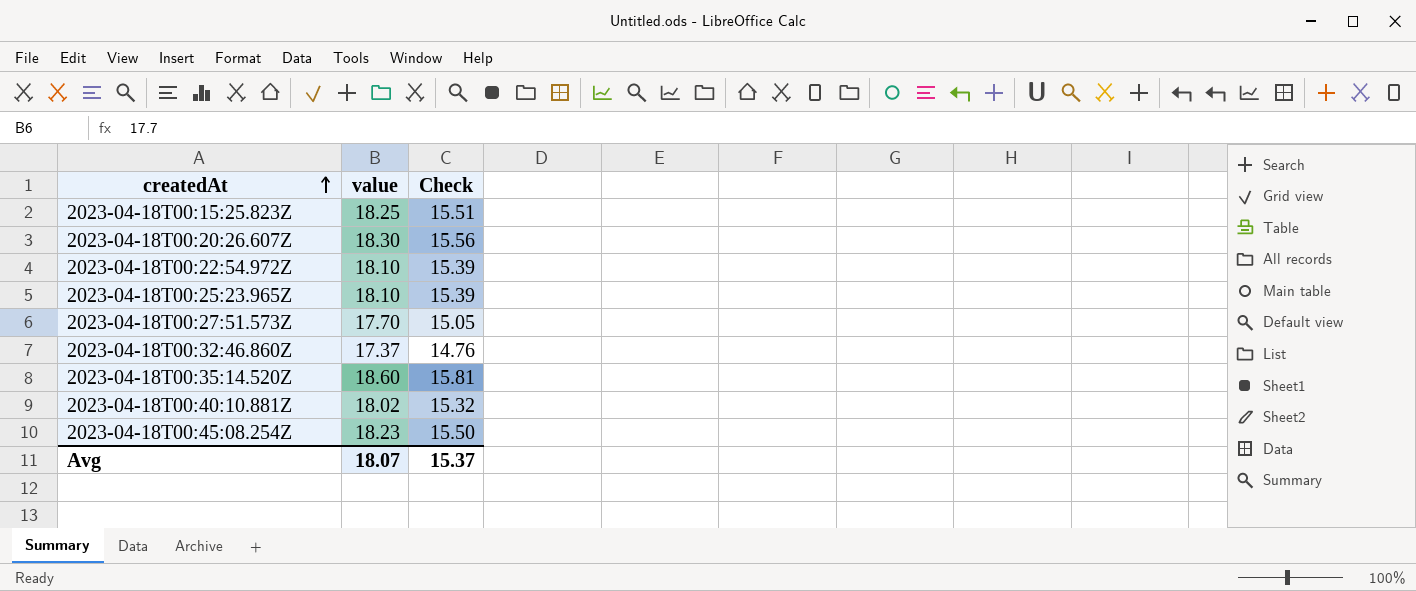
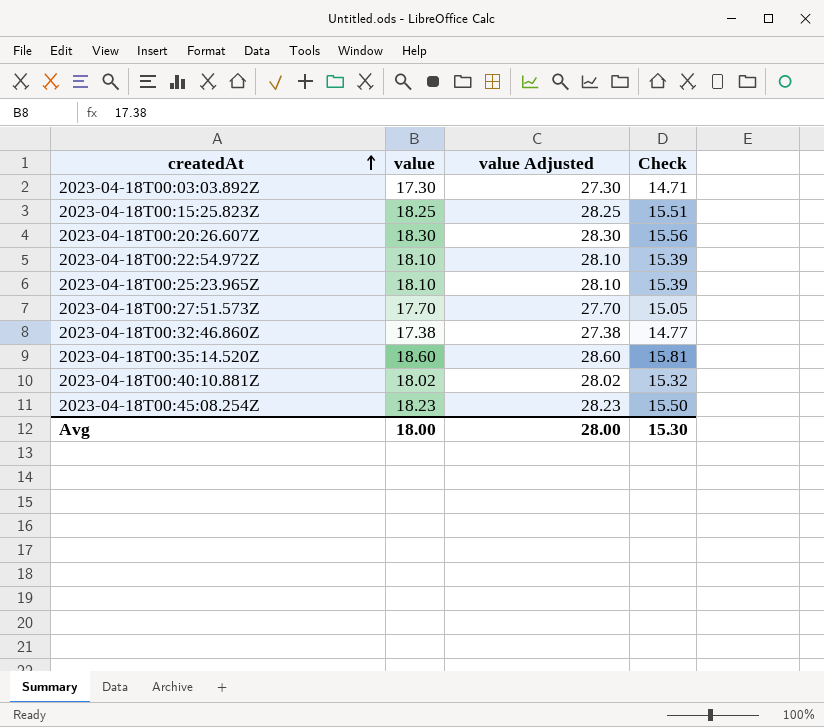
column value Adjusted | formula: none -> [value] + 10
row 2023-04-18T00:03:03.892Z: none -> 17.30 | 27.30 | 14.71
2023-04-18T00:32:46.860Z | value: 17.37 -> 17.38
2023-04-18T00:32:46.860Z | Check: 14.76 -> 14.77
Avg | value: 18.07 -> 18.00
Avg | Check: 15.37 -> 15.30

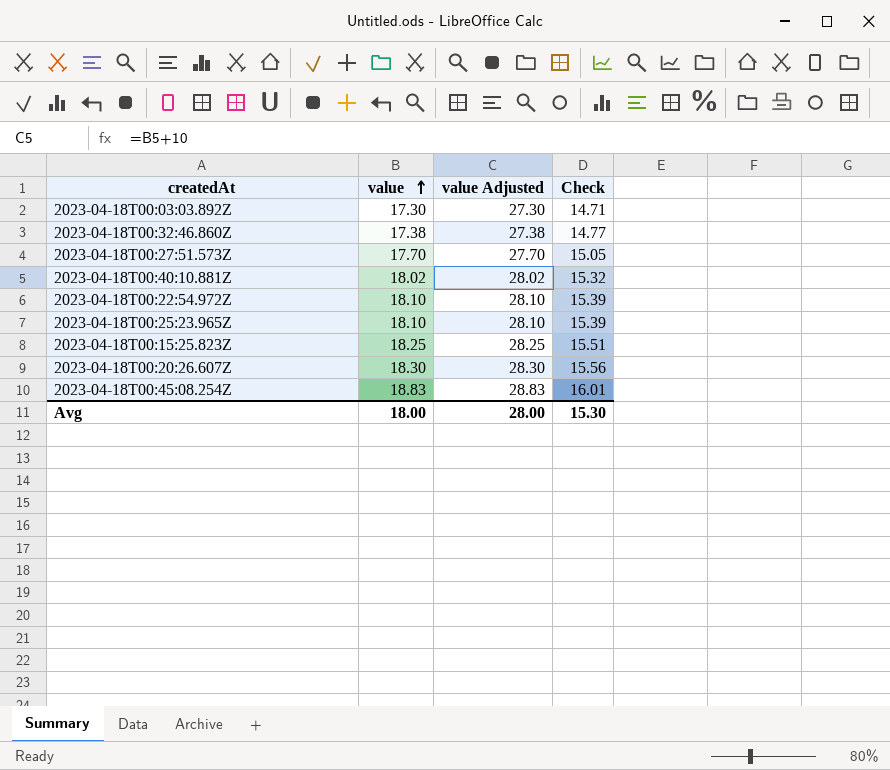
row order: createdAt ascending -> value ascending
row 2023-04-18T00:35:14.520Z: 18.60 | 28.60 | 15.81 -> none
2023-04-18T00:45:08.254Z | value: 18.23 -> 18.83
2023-04-18T00:45:08.254Z | value Adjusted: 28.23 -> 28.83
2023-04-18T00:45:08.254Z | Check: 15.50 -> 16.01

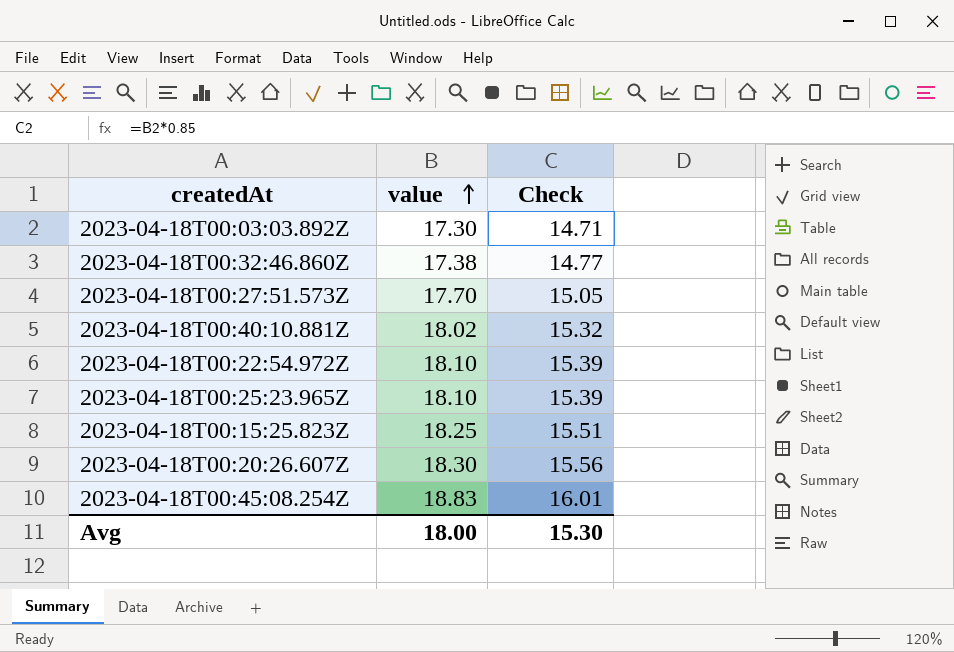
column value Adjusted | formula: [value] + 10 -> none

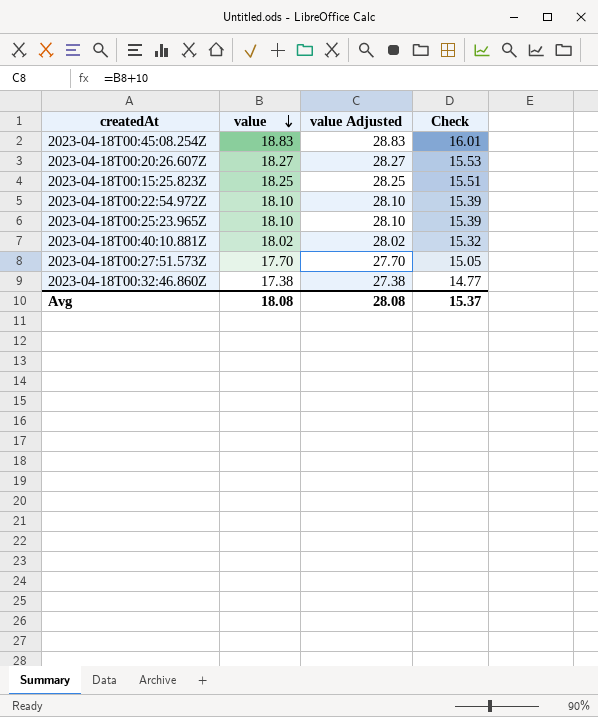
row order: value ascending -> value descending
column value Adjusted | formula: none -> [value] + 10
row 2023-04-18T00:03:03.892Z: 17.30 | 14.71 -> none
2023-04-18T00:20:26.607Z | value: 18.30 -> 18.27
2023-04-18T00:20:26.607Z | Check: 15.56 -> 15.53
Avg | value: 18.00 -> 18.08
Avg | Check: 15.30 -> 15.37

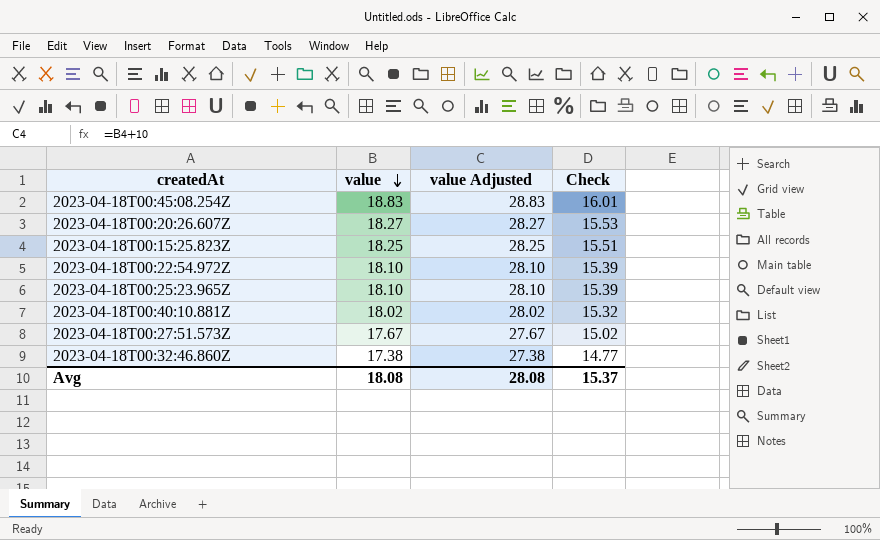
2023-04-18T00:27:51.573Z | value: 17.70 -> 17.67
2023-04-18T00:27:51.573Z | value Adjusted: 27.70 -> 27.67
2023-04-18T00:27:51.573Z | Check: 15.05 -> 15.02

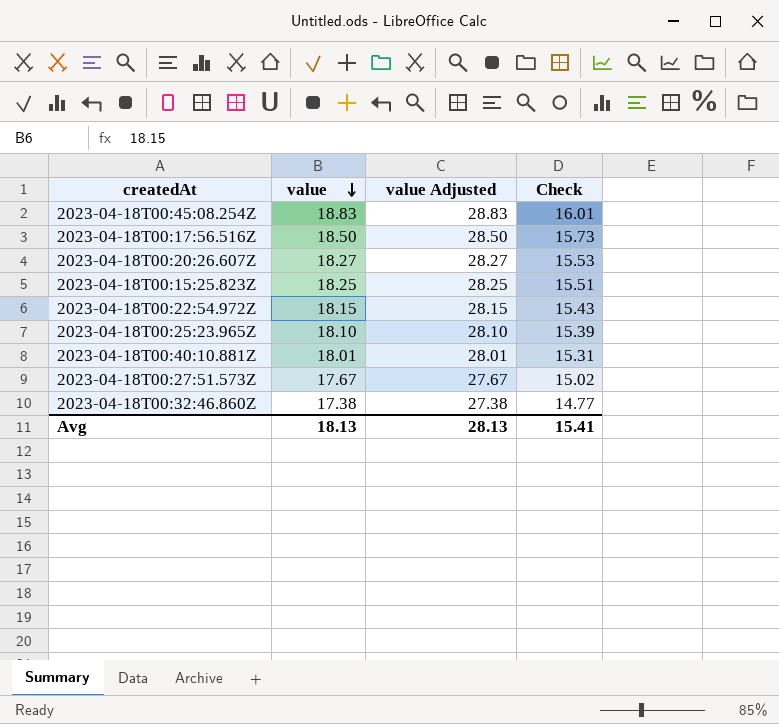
row 2023-04-18T00:17:56.516Z: none -> 18.50 | 28.50 | 15.73
2023-04-18T00:22:54.972Z | value: 18.10 -> 18.15
2023-04-18T00:22:54.972Z | value Adjusted: 28.10 -> 28.15
2023-04-18T00:22:54.972Z | Check: 15.39 -> 15.43
2023-04-18T00:40:10.881Z | value: 18.02 -> 18.01
2023-04-18T00:40:10.881Z | value Adjusted: 28.02 -> 28.01
2023-04-18T00:40:10.881Z | Check: 15.32 -> 15.31
Avg | value: 18.08 -> 18.13
Avg | value Adjusted: 28.08 -> 28.13
Avg | Check: 15.37 -> 15.41

